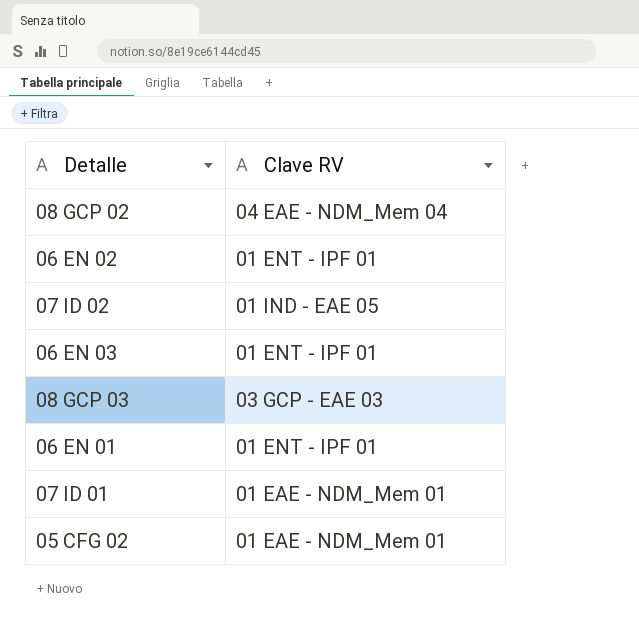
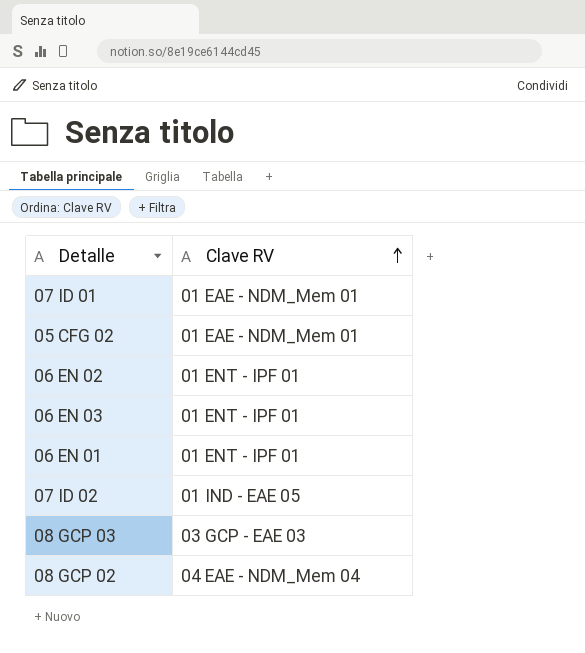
row order: none -> Clave RV ascending

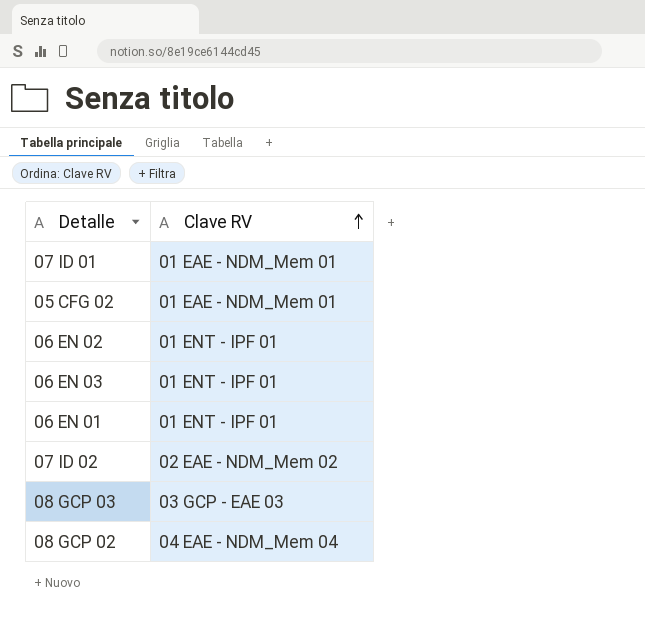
07 ID 02 | Clave RV: 01 IND - EAE 05 -> 02 EAE - NDM_Mem 02

